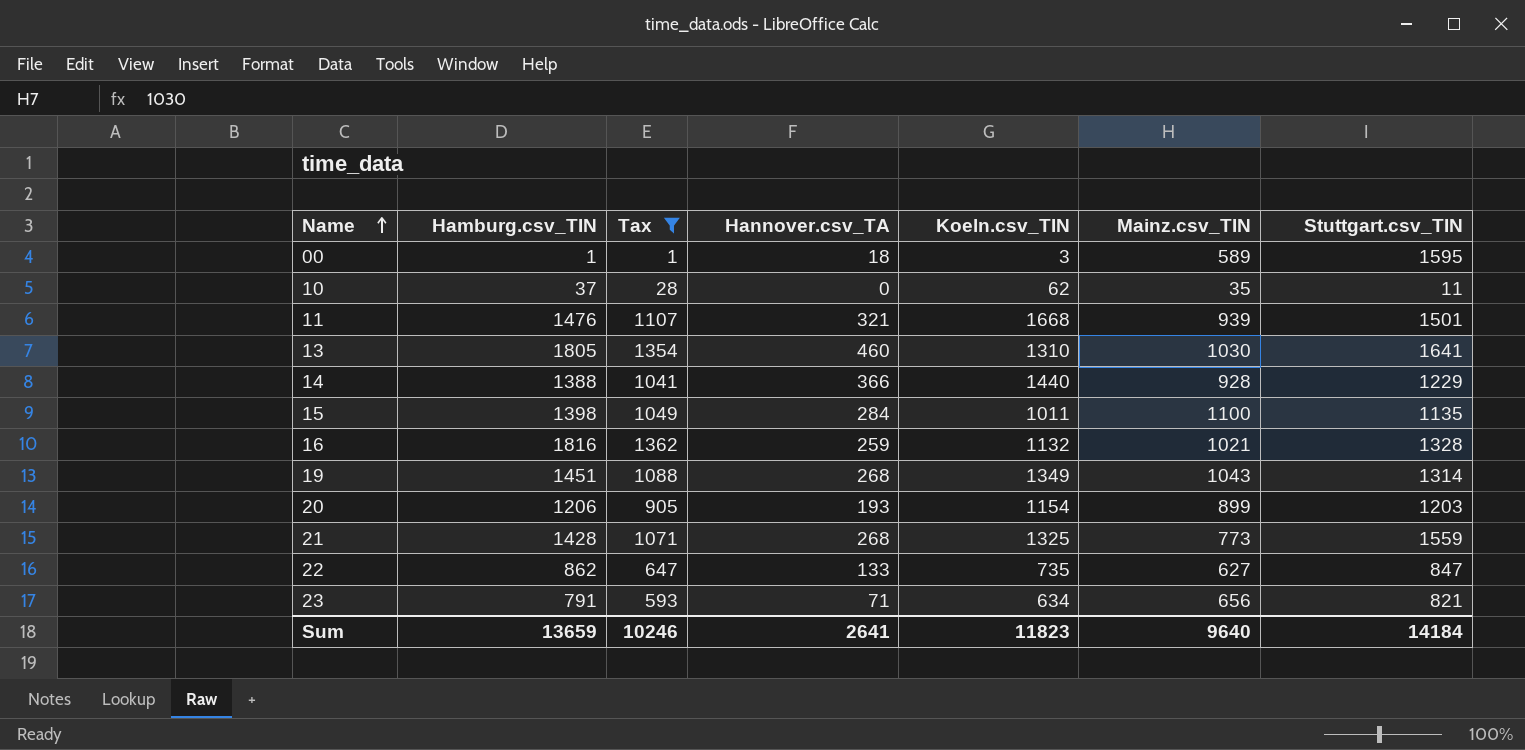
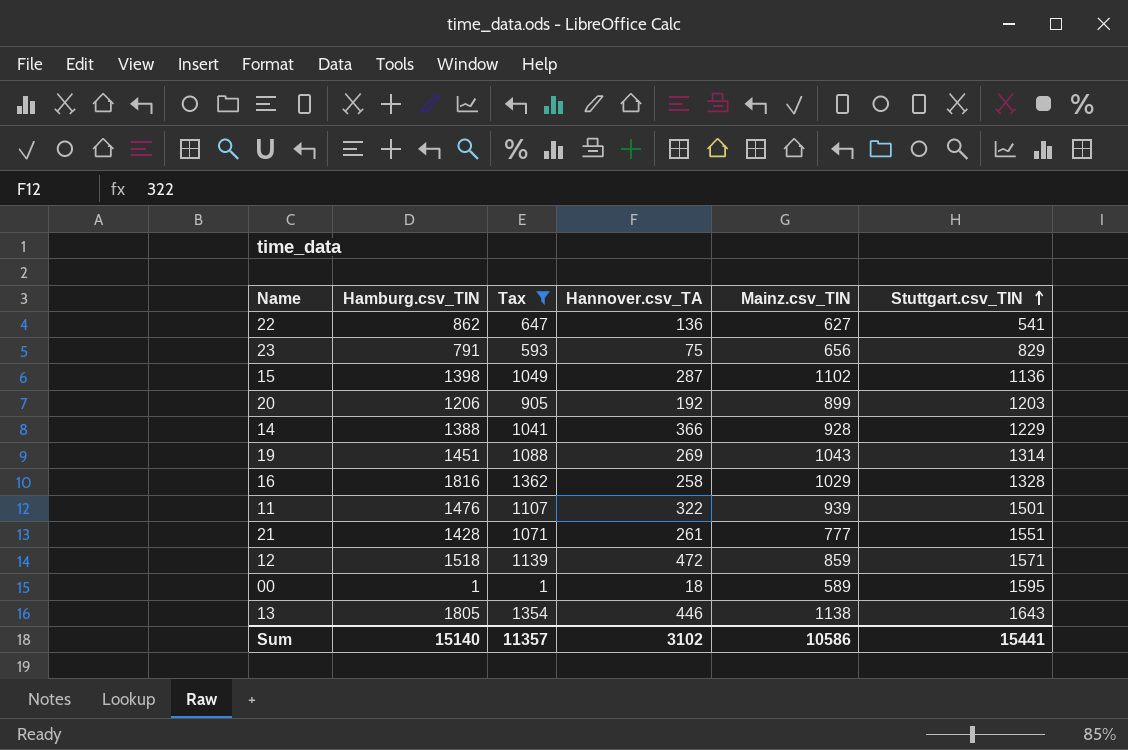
row order: Name ascending -> Stuttgart.csv_TIN ascending
column Koeln.csv_TIN | position: 5 -> none
row 10: 37 | 28 | 0 | 62 | 35 | 11 -> none
22 | Hannover.csv_TA: 133 -> 136
22 | Stuttgart.csv_TIN: 847 -> 541
23 | Hannover.csv_TA: 71 -> 75
23 | Stuttgart.csv_TIN: 821 -> 829
15 | Hannover.csv_TA: 284 -> 287
15 | Mainz.csv_TIN: 1100 -> 1102
15 | Stuttgart.csv_TIN: 1135 -> 1136
20 | Hannover.csv_TA: 193 -> 192
19 | Hannover.csv_TA: 268 -> 269
16 | Hannover.csv_TA: 259 -> 258
16 | Mainz.csv_TIN: 1021 -> 1029
11 | Hannover.csv_TA: 321 -> 322
21 | Hannover.csv_TA: 268 -> 261
21 | Mainz.csv_TIN: 773 -> 777
21 | Stuttgart.csv_TIN: 1559 -> 1551
row 12: none -> 1518 | 1139 | 472 | 859 | 1571
13 | Hannover.csv_TA: 460 -> 446
13 | Mainz.csv_TIN: 1030 -> 1138
13 | Stuttgart.csv_TIN: 1641 -> 1643
Sum | Hamburg.csv_TIN: 13659 -> 15140
Sum | Tax: 10246 -> 11357
Sum | Hannover.csv_TA: 2641 -> 3102
Sum | Mainz.csv_TIN: 9640 -> 10586
Sum | Stuttgart.csv_TIN: 14184 -> 15441

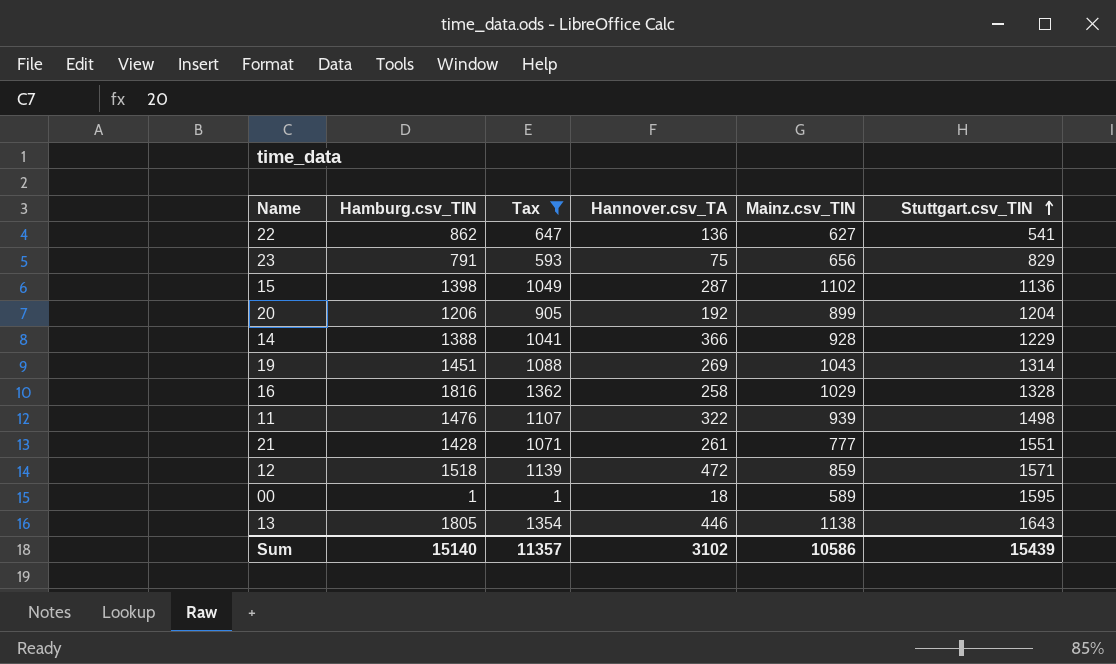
20 | Stuttgart.csv_TIN: 1203 -> 1204
11 | Stuttgart.csv_TIN: 1501 -> 1498
Sum | Stuttgart.csv_TIN: 15441 -> 15439

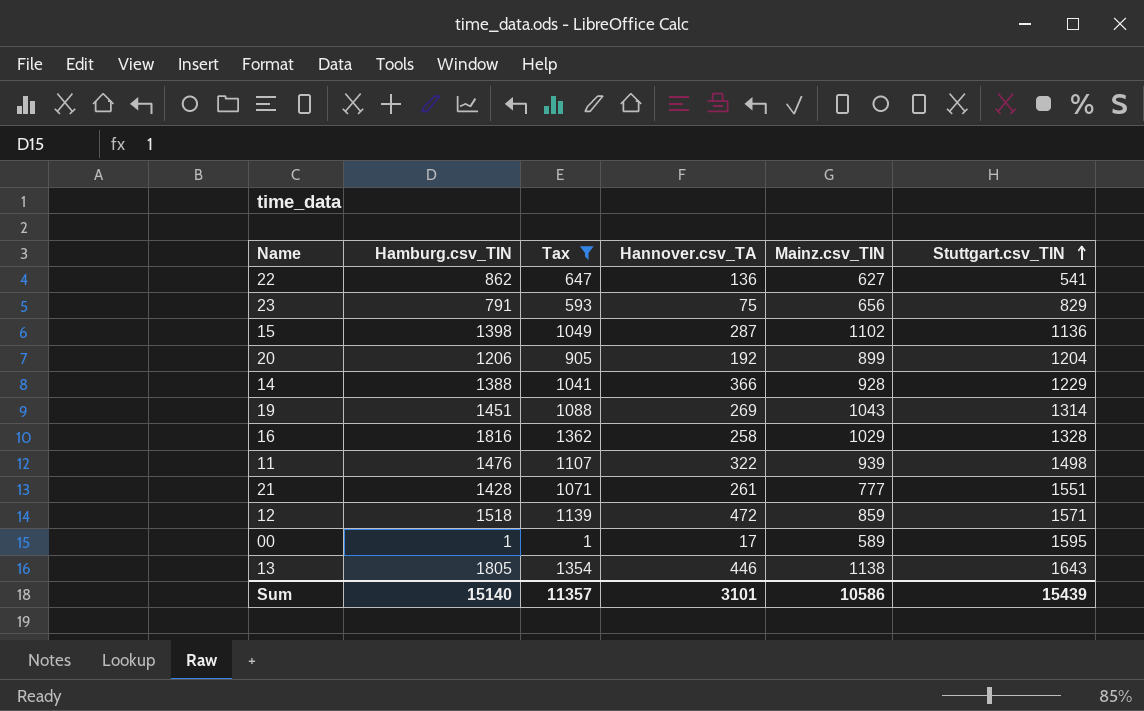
00 | Hannover.csv_TA: 18 -> 17
Sum | Hannover.csv_TA: 3102 -> 3101

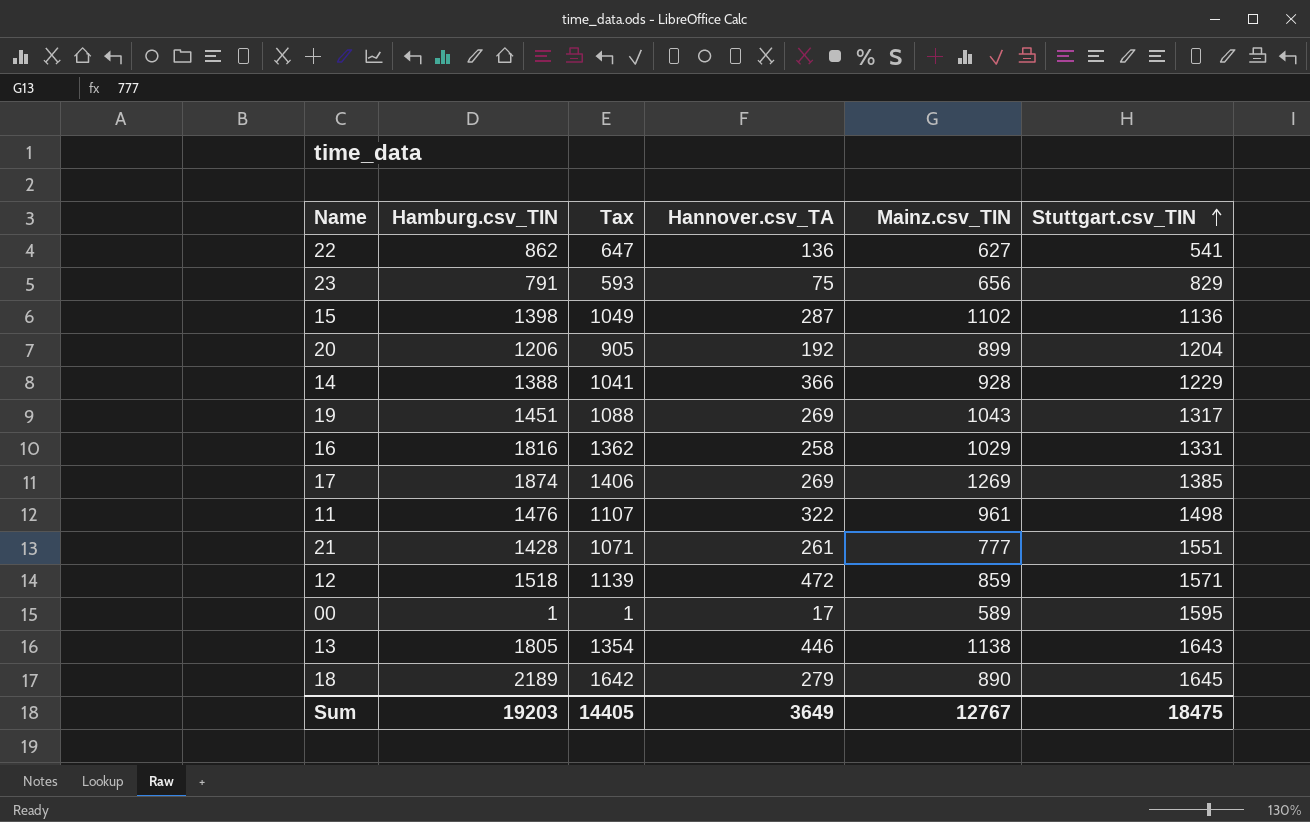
filter: Tax <= 1362 -> none
19 | Stuttgart.csv_TIN: 1314 -> 1317
16 | Stuttgart.csv_TIN: 1328 -> 1331
11 | Mainz.csv_TIN: 939 -> 961
Sum | Hamburg.csv_TIN: 15140 -> 19203
Sum | Tax: 11357 -> 14405
Sum | Hannover.csv_TA: 3101 -> 3649
Sum | Mainz.csv_TIN: 10586 -> 12767
Sum | Stuttgart.csv_TIN: 15439 -> 18475

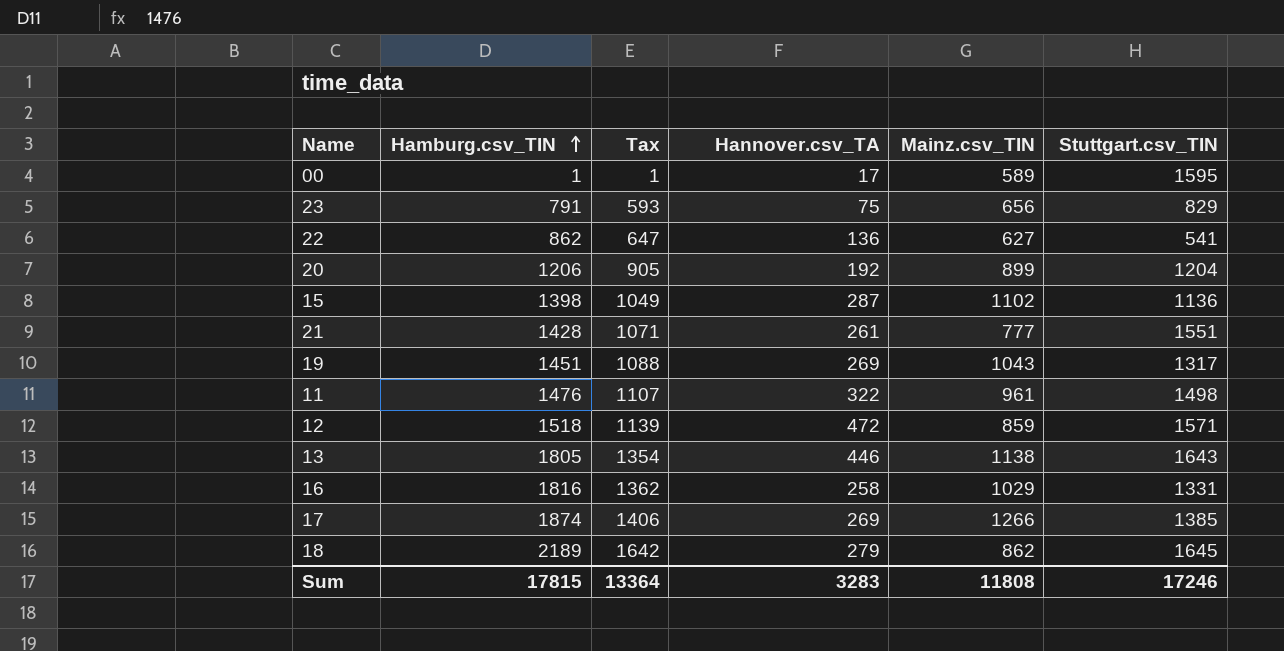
row order: Stuttgart.csv_TIN ascending -> Hamburg.csv_TIN ascending
row 14: 1388 | 1041 | 366 | 928 | 1229 -> none
17 | Mainz.csv_TIN: 1269 -> 1266
18 | Mainz.csv_TIN: 890 -> 862
Sum | Hamburg.csv_TIN: 19203 -> 17815
Sum | Tax: 14405 -> 13364
Sum | Hannover.csv_TA: 3649 -> 3283
Sum | Mainz.csv_TIN: 12767 -> 11808
Sum | Stuttgart.csv_TIN: 18475 -> 17246

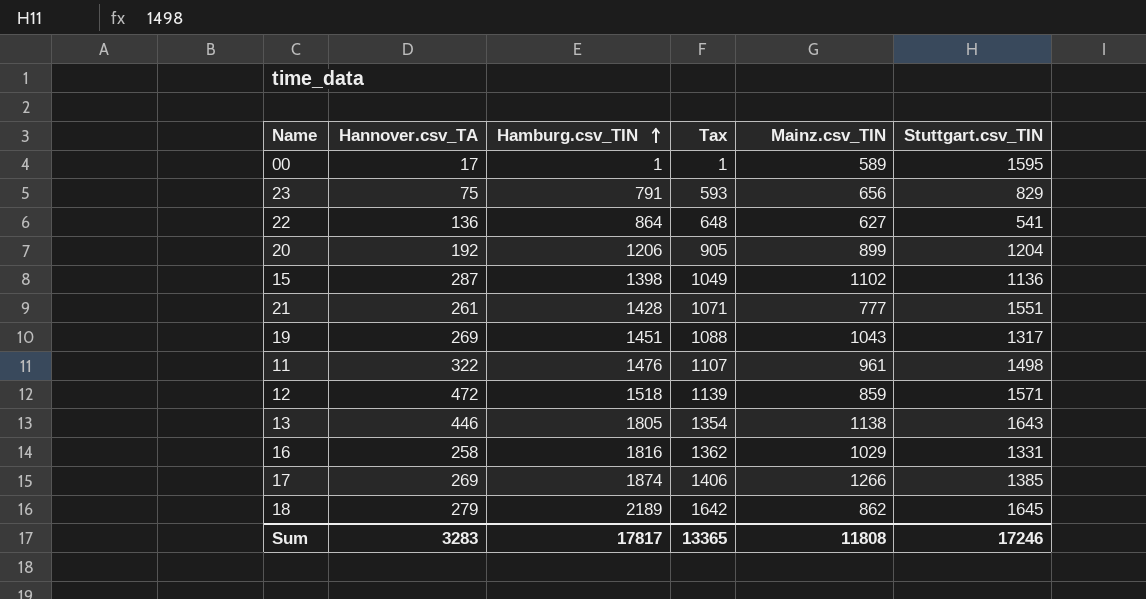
column Hannover.csv_TA | position: 4 -> 2
22 | Hamburg.csv_TIN: 862 -> 864
22 | Tax: 647 -> 648
Sum | Hamburg.csv_TIN: 17815 -> 17817
Sum | Tax: 13364 -> 13365

